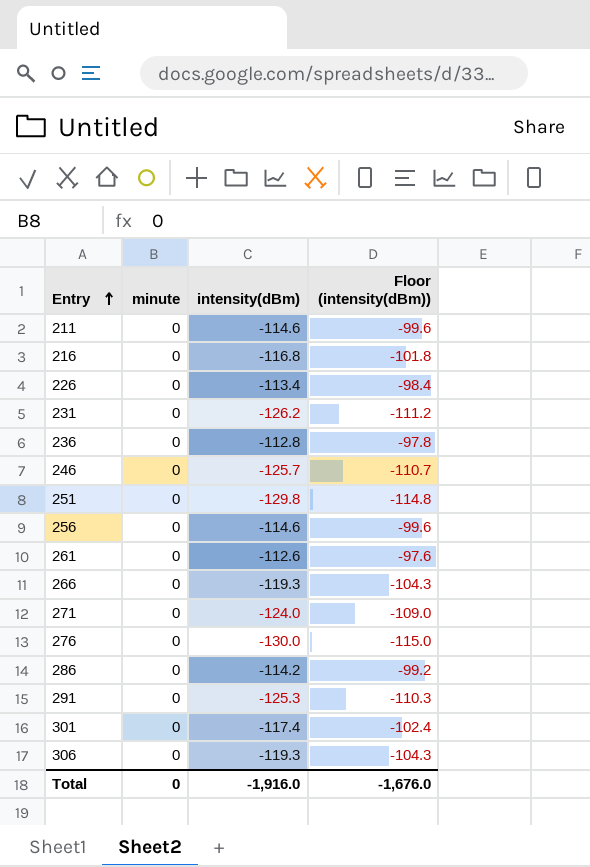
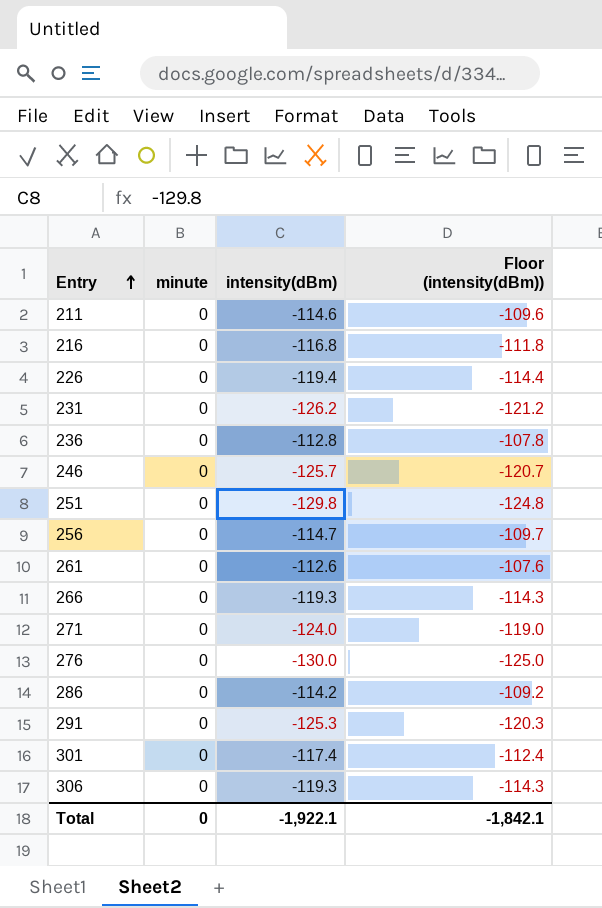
column Floor (intensity(dBm)) | formula: [intensity(dBm)] + 15 -> [intensity(dBm)] + 5
226 | intensity(dBm): -113.4 -> -119.4
256 | intensity(dBm): -114.6 -> -114.7
Total | intensity(dBm): -1,916.0 -> -1,922.1
Total | Floor (intensity(dBm)): -1,676.0 -> -1,842.1

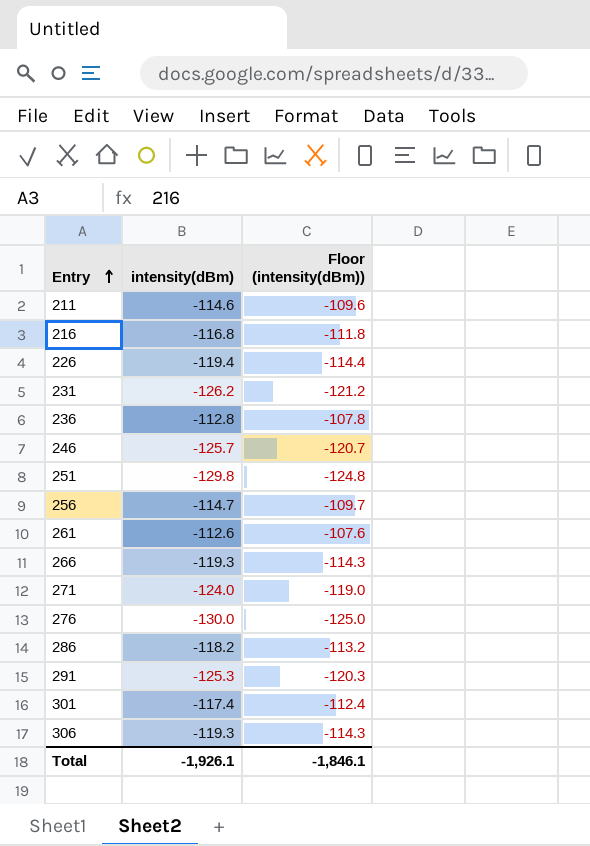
column minute | position: 2 -> none
286 | intensity(dBm): -114.2 -> -118.2
286 | Floor (intensity(dBm)): -109.2 -> -113.2
Total | intensity(dBm): -1,922.1 -> -1,926.1
Total | Floor (intensity(dBm)): -1,842.1 -> -1,846.1

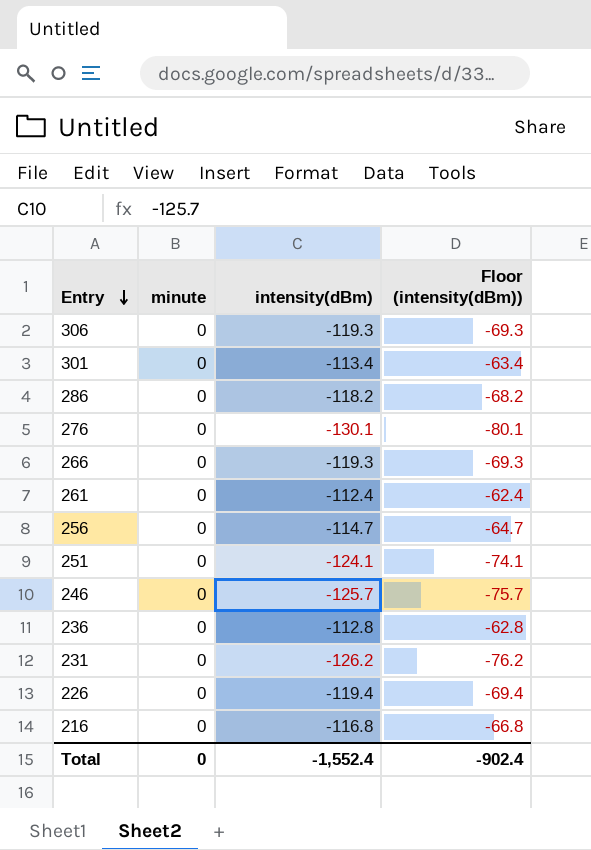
row order: Entry ascending -> Entry descending
column minute | position: none -> 2
column Floor (intensity(dBm)) | formula: [intensity(dBm)] + 5 -> [intensity(dBm)] + 50
row 211: -114.6 | -109.6 -> none
row 271: -124.0 | -119.0 -> none
row 291: -125.3 | -120.3 -> none
301 | intensity(dBm): -117.4 -> -113.4
276 | intensity(dBm): -130.0 -> -130.1
261 | intensity(dBm): -112.6 -> -112.4
251 | intensity(dBm): -129.8 -> -124.1
Total | intensity(dBm): -1,926.1 -> -1,552.4
Total | Floor (intensity(dBm)): -1,846.1 -> -902.4

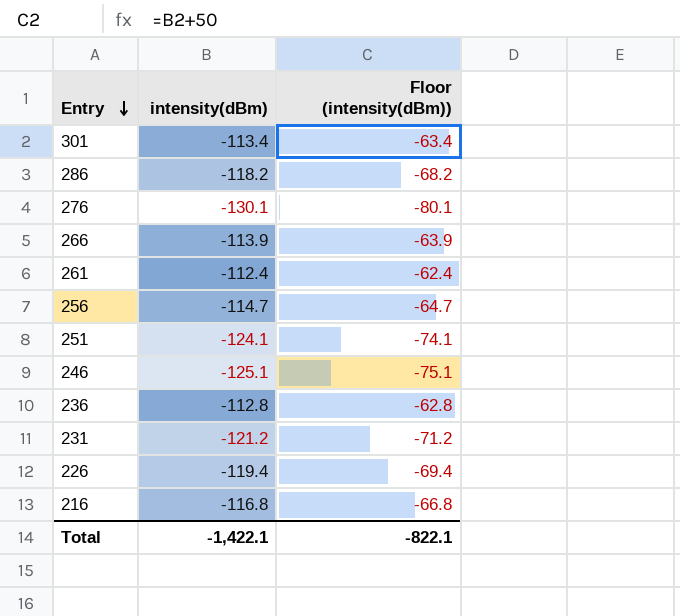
column minute | position: 2 -> none
row 306: 0 | -119.3 | -69.3 -> none
266 | intensity(dBm): -119.3 -> -113.9
266 | Floor (intensity(dBm)): -69.3 -> -63.9
246 | intensity(dBm): -125.7 -> -125.1
246 | Floor (intensity(dBm)): -75.7 -> -75.1
231 | intensity(dBm): -126.2 -> -121.2
231 | Floor (intensity(dBm)): -76.2 -> -71.2
Total | intensity(dBm): -1,552.4 -> -1,422.1
Total | Floor (intensity(dBm)): -902.4 -> -822.1

